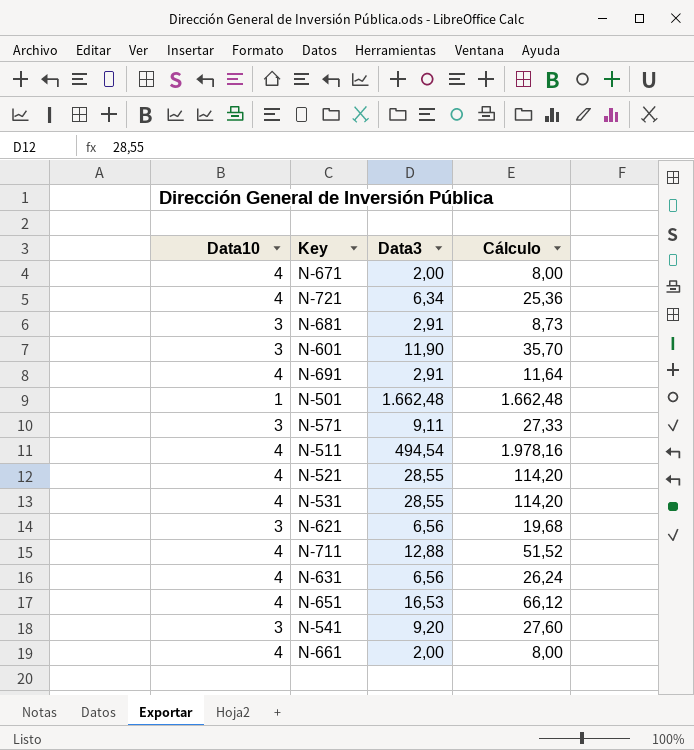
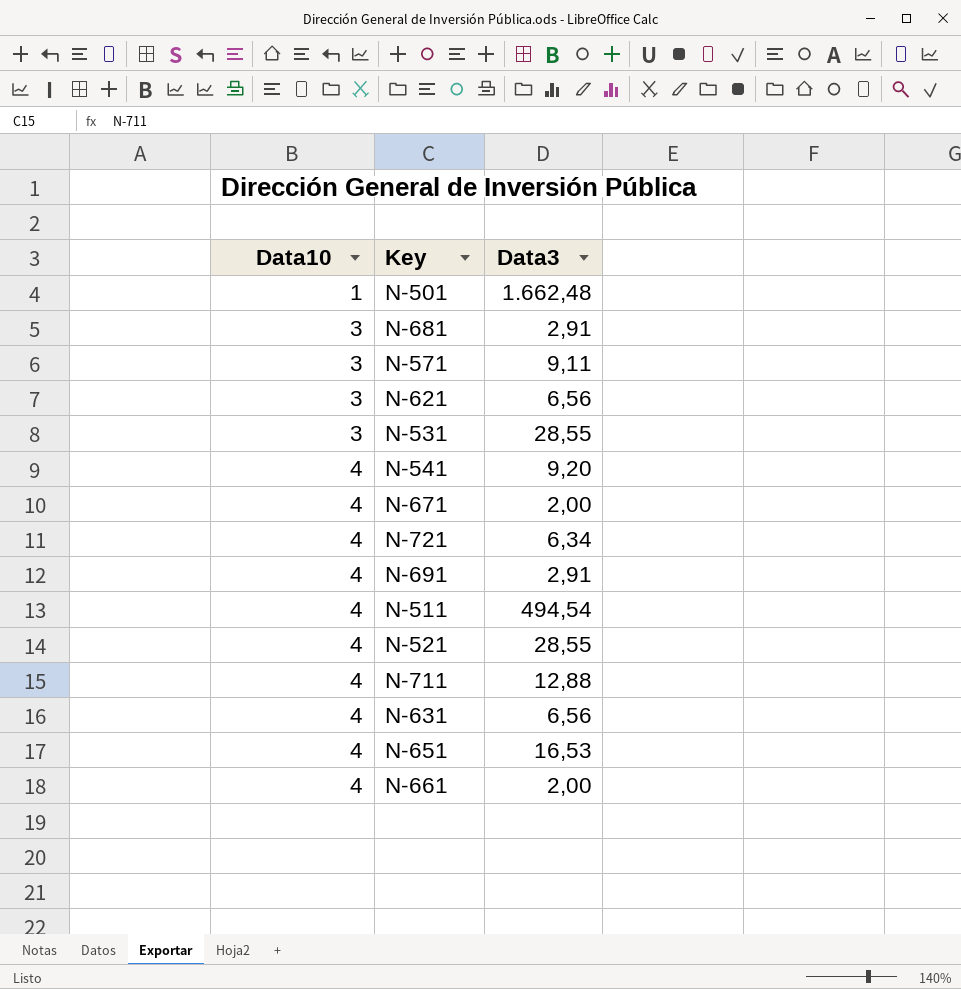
row order: none -> Data10 ascending
column Cálculo | formula: [Data10] * [Data3] -> none
row N-601: 3 | 11,90 | 35,70 -> none
N-531 | Data10: 4 -> 3
N-541 | Data10: 3 -> 4

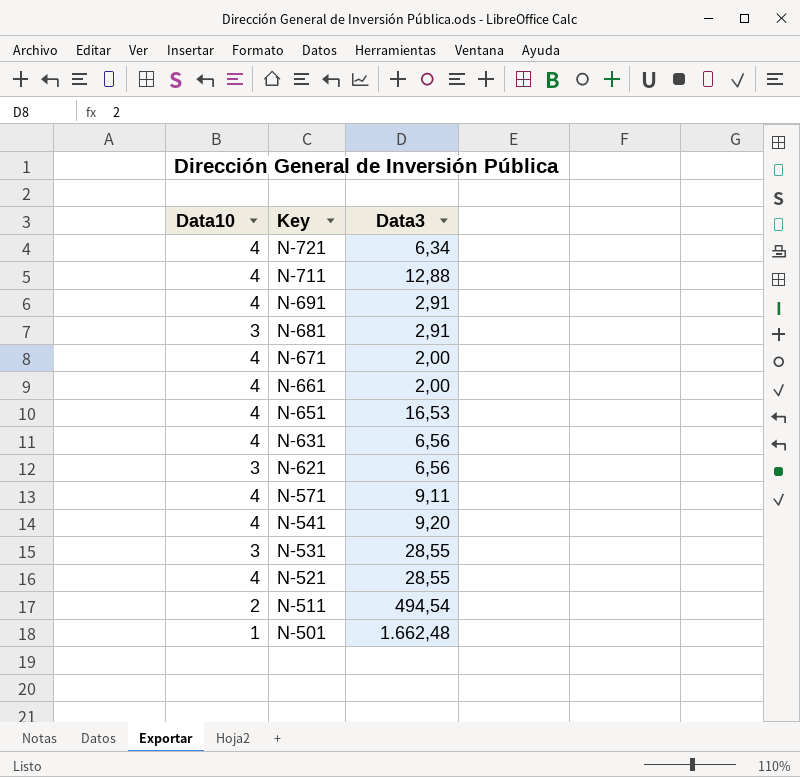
row order: Data10 ascending -> Key descending
N-571 | Data10: 3 -> 4
N-511 | Data10: 4 -> 2

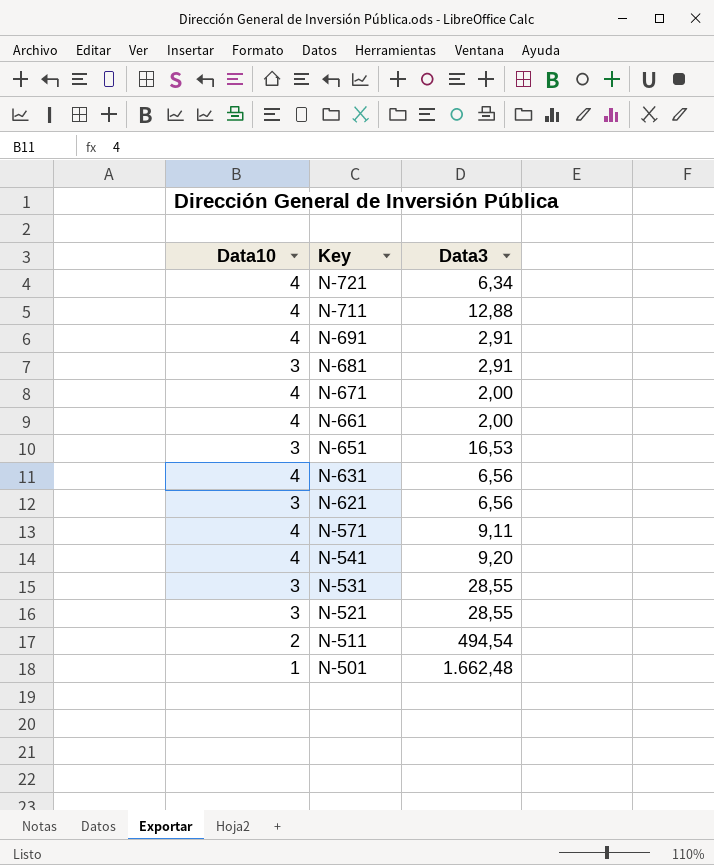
N-651 | Data10: 4 -> 3
N-521 | Data10: 4 -> 3

